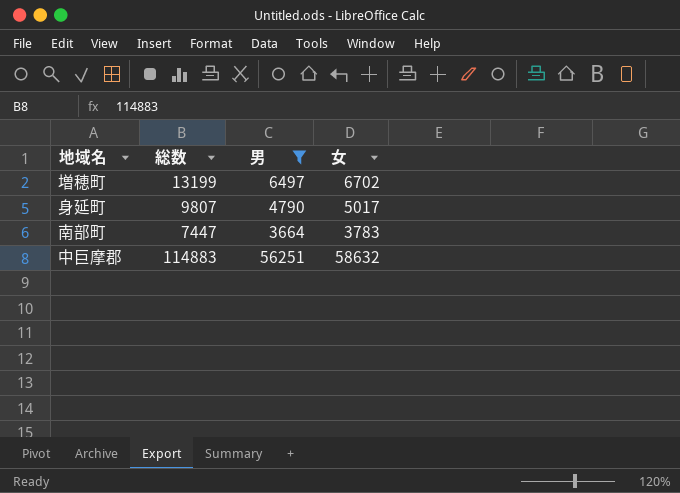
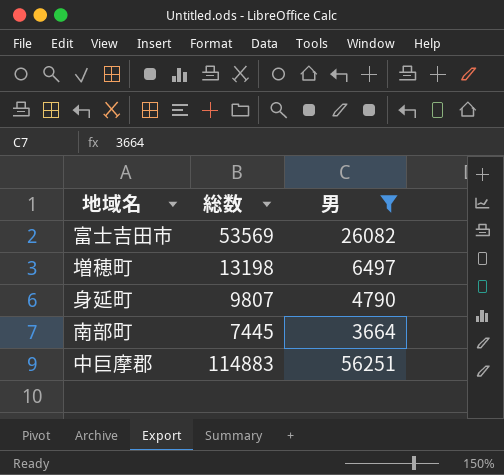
column 女 | formula: [総数] - [男] -> none
row 富士吉田市: none -> 53569 | 26082
増穂町 | 総数: 13199 -> 13198
南部町 | 総数: 7447 -> 7445

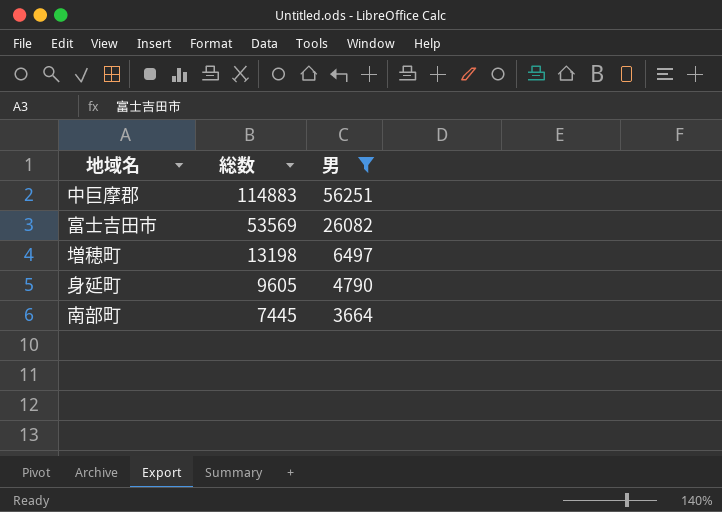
row order: none -> 総数 descending
身延町 | 総数: 9807 -> 9605

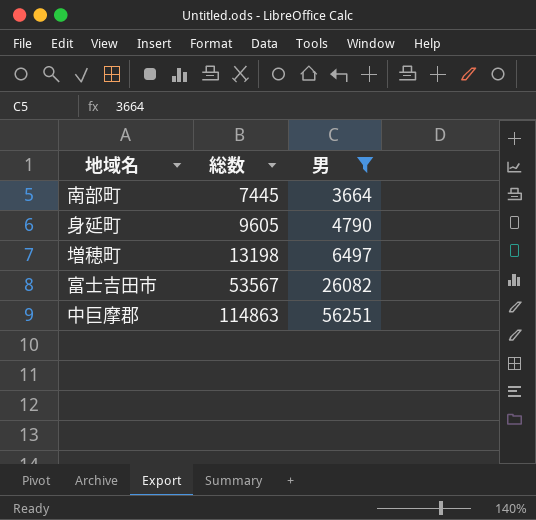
row order: 総数 descending -> 総数 ascending
富士吉田市 | 総数: 53569 -> 53567
中巨摩郡 | 総数: 114883 -> 114863

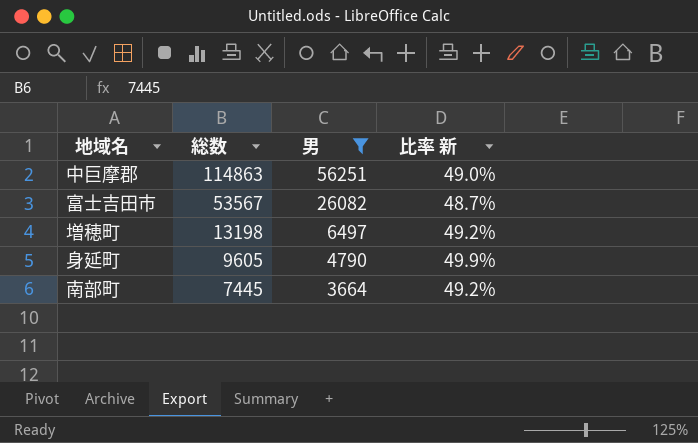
row order: 総数 ascending -> 総数 descending
column 比率 新 | formula: none -> [男] / [総数]

